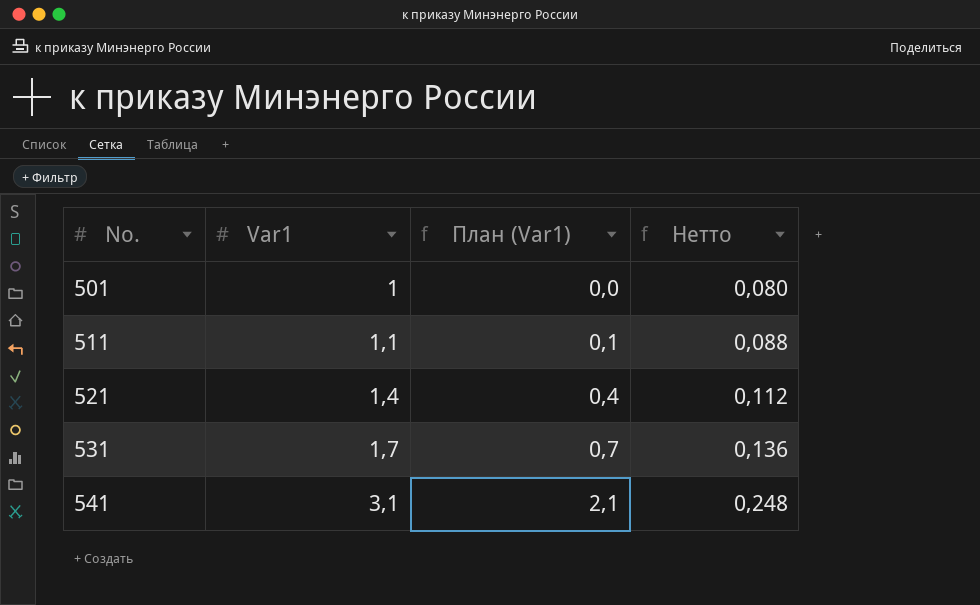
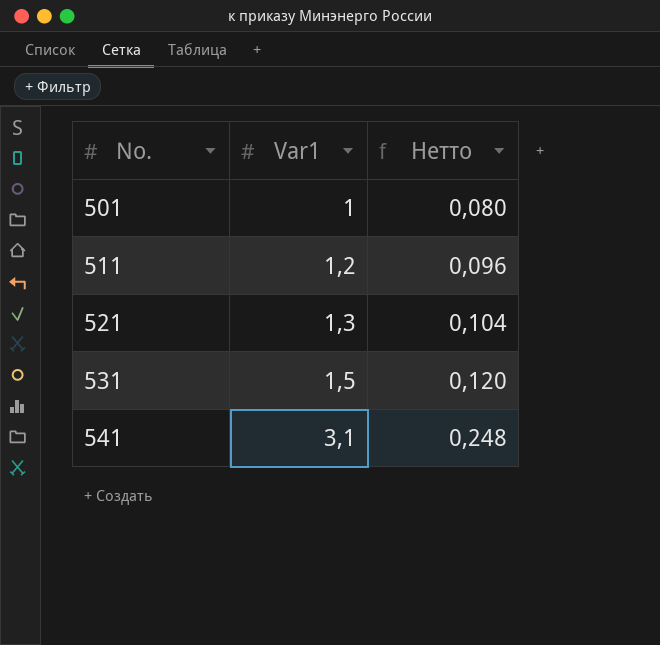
column План (Var1) | formula: [Var1] - 1 -> none
511 | Var1: 1,1 -> 1,2
511 | Нетто: 0,088 -> 0,096
521 | Var1: 1,4 -> 1,3
521 | Нетто: 0,112 -> 0,104
531 | Var1: 1,7 -> 1,5
531 | Нетто: 0,136 -> 0,120

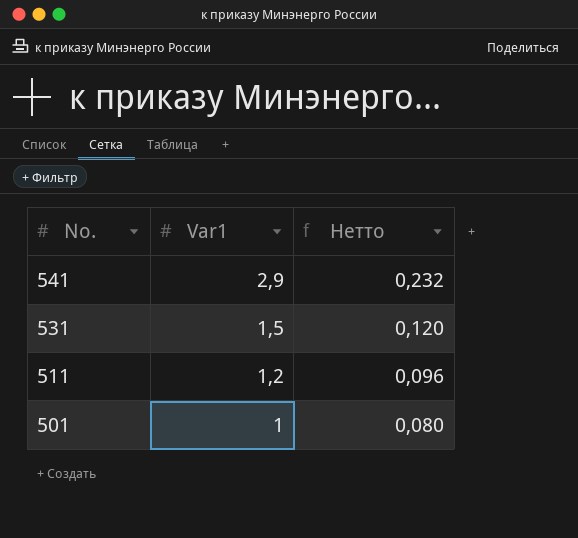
row order: No. ascending -> No. descending
row 521: 1,3 | 0,104 -> none
541 | Var1: 3,1 -> 2,9
541 | Нетто: 0,248 -> 0,232

